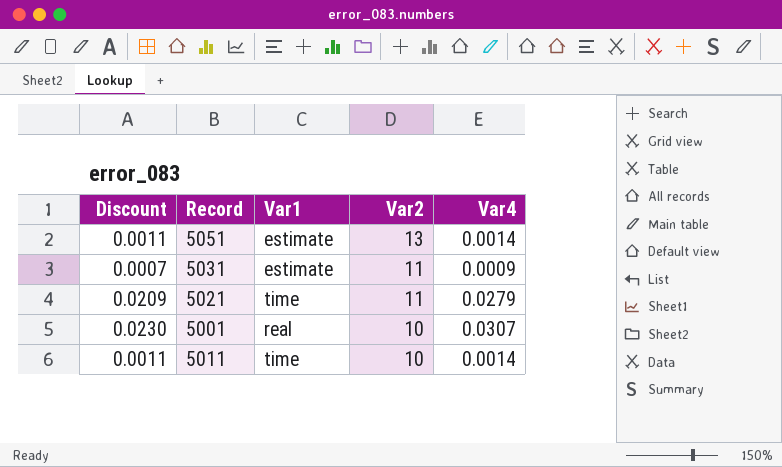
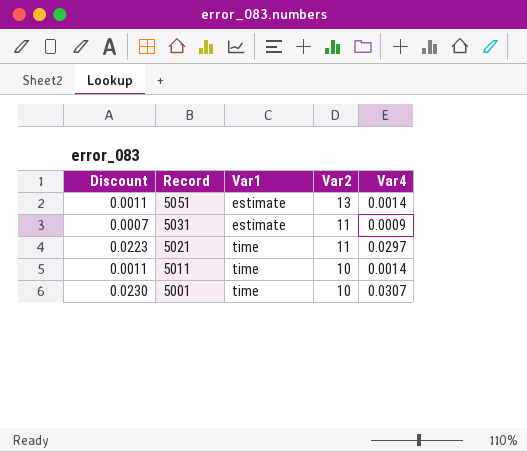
row order: Var2 descending -> Record descending
5021 | Discount: 0.0209 -> 0.0223
5021 | Var4: 0.0279 -> 0.0297
5001 | Var1: real -> time

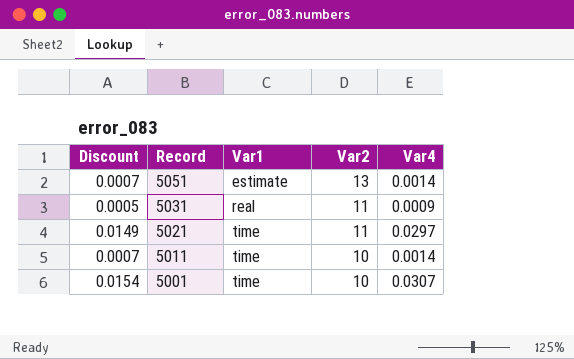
column Discount | formula: [Var4] * 0.75 -> [Var4] * 0.5
5031 | Var1: estimate -> real

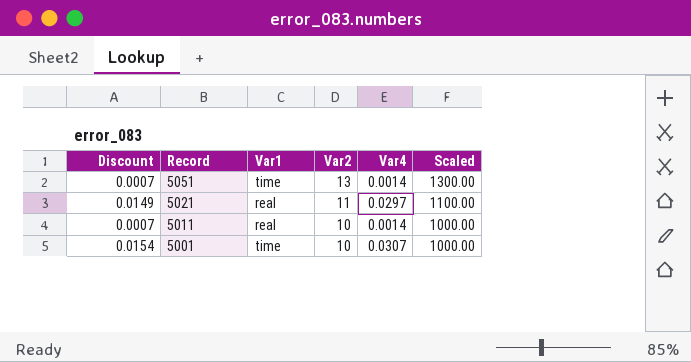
column Scaled | formula: none -> [Var2] * 100
row 5031: 0.0005 | real | 11 | 0.0009 -> none
5051 | Var1: estimate -> time
5021 | Var1: time -> real
5011 | Var1: time -> real

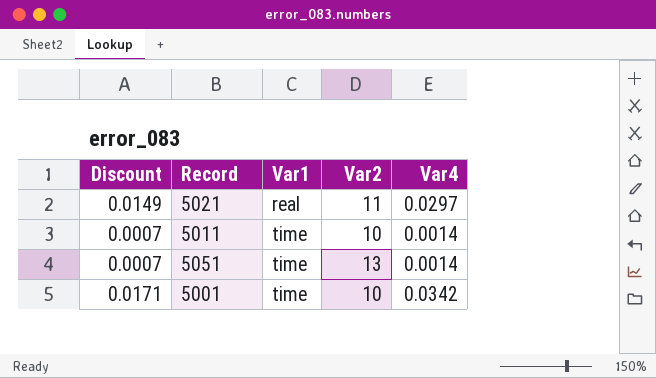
row order: Record descending -> Var1 ascending
column Scaled | formula: [Var2] * 100 -> none
5011 | Var1: real -> time
5001 | Discount: 0.0154 -> 0.0171
5001 | Var4: 0.0307 -> 0.0342

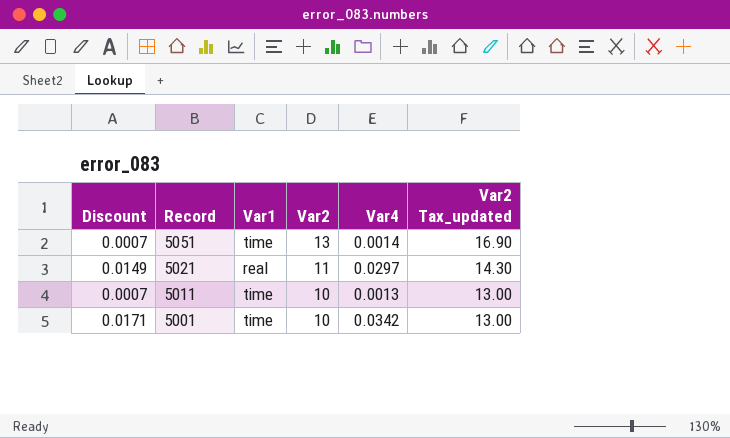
row order: Var1 ascending -> Record descending
column Var2 Tax_updated | formula: none -> [Var2] * 1.3
5011 | Var4: 0.0014 -> 0.0013

